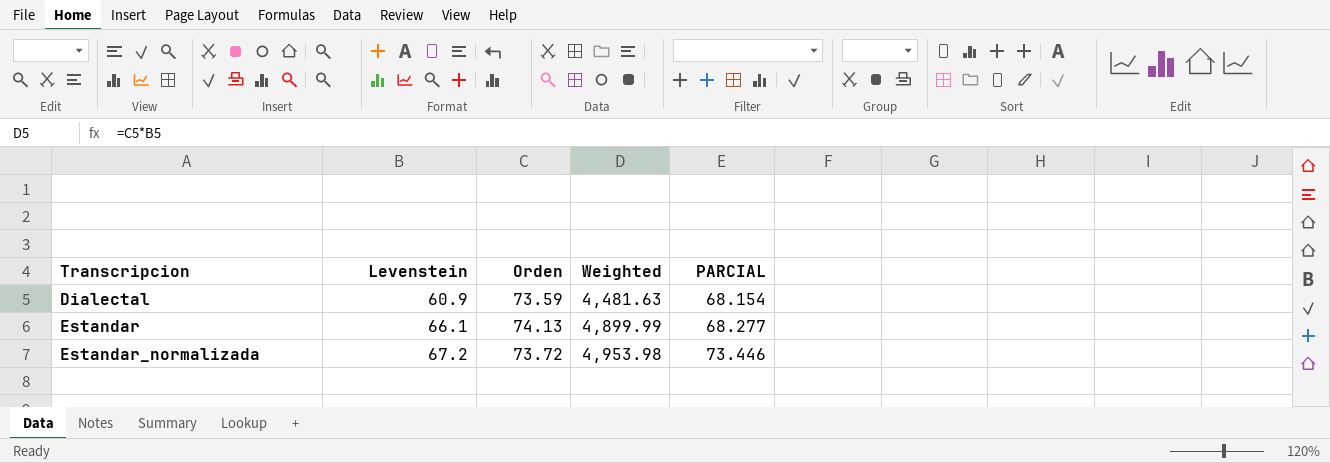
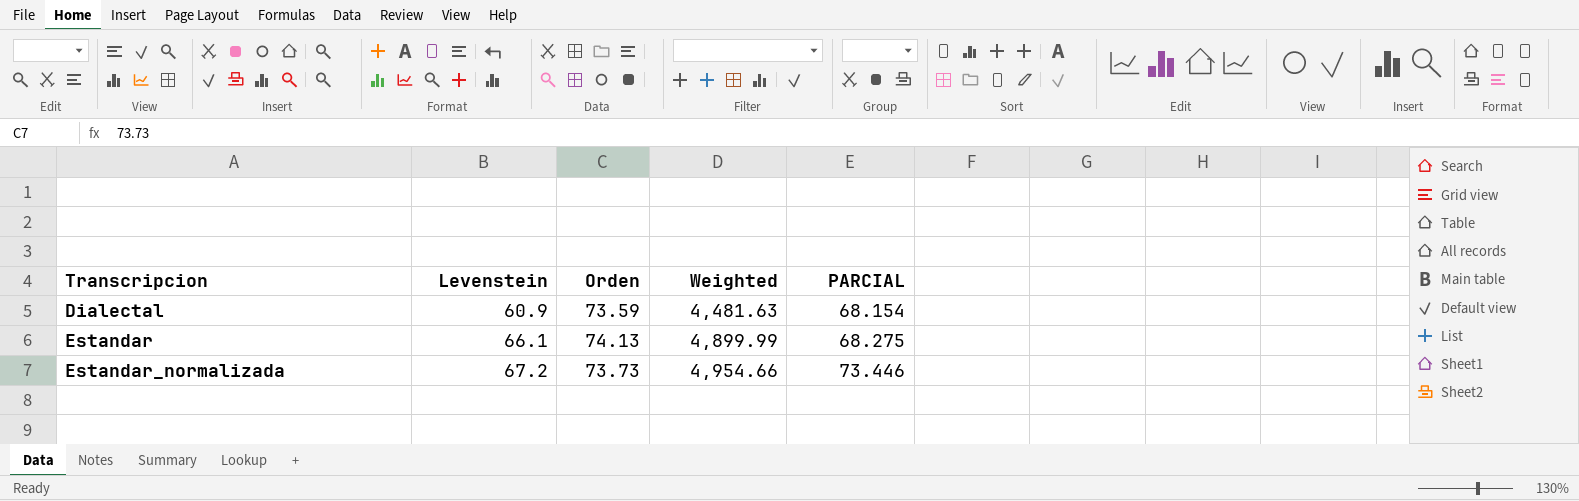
Estandar | PARCIAL: 68.277 -> 68.275
Estandar_normalizada | Orden: 73.72 -> 73.73
Estandar_normalizada | Weighted: 4,953.98 -> 4,954.66

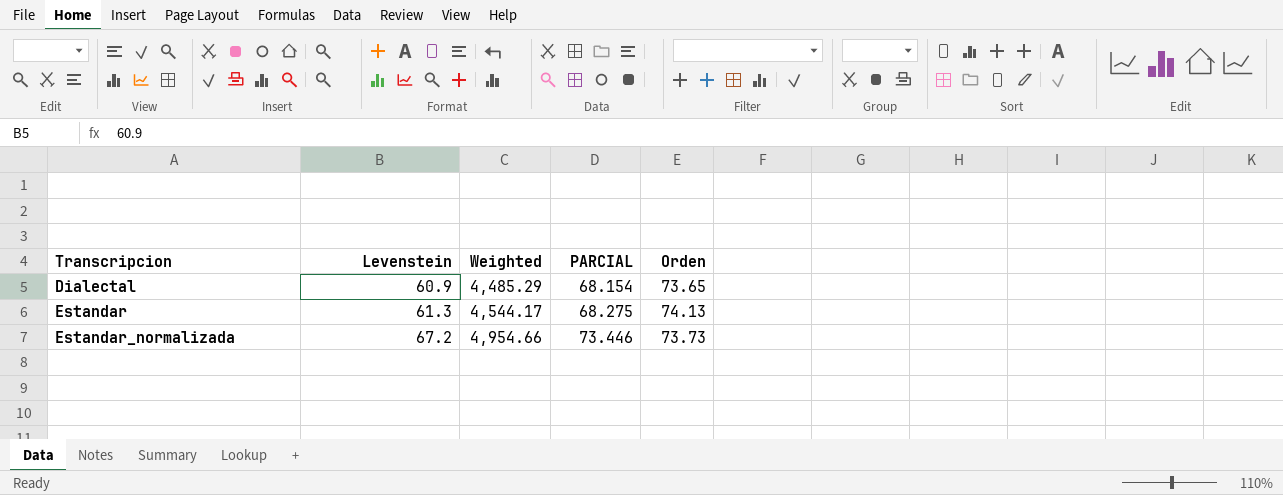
column Orden | position: 3 -> 5
Dialectal | Weighted: 4,481.63 -> 4,485.29
Dialectal | Orden: 73.59 -> 73.65
Estandar | Levenstein: 66.1 -> 61.3
Estandar | Weighted: 4,899.99 -> 4,544.17

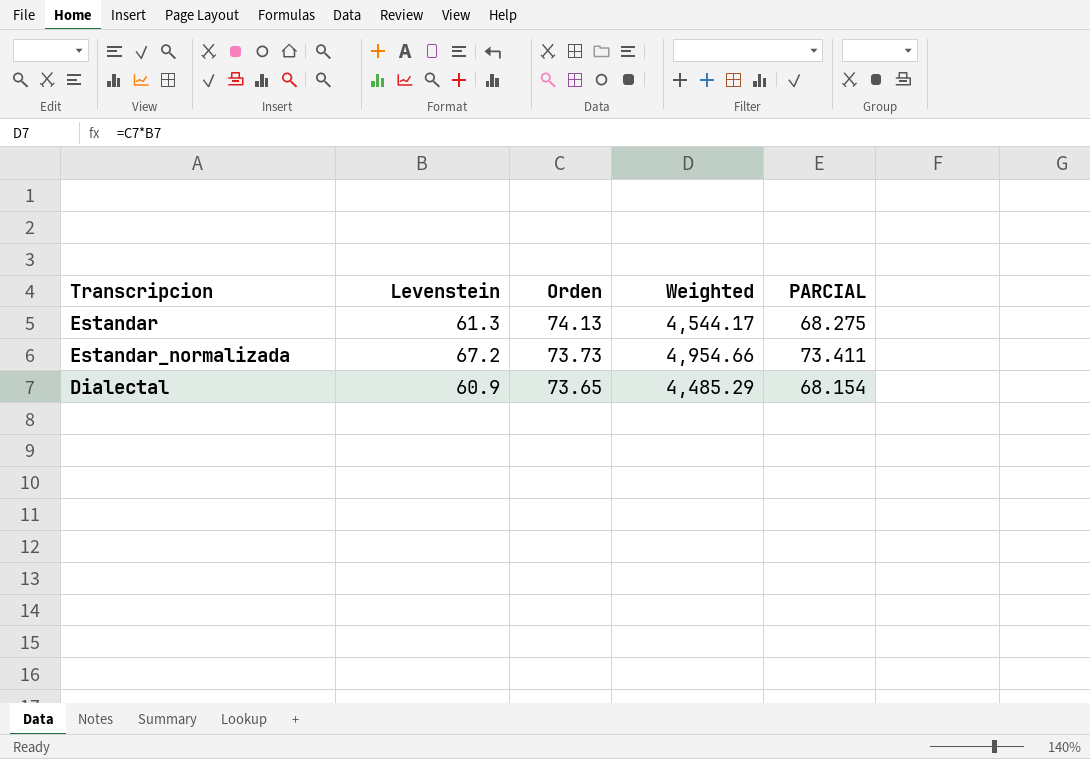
row order: Transcripcion ascending -> Orden descending
column Orden | position: 5 -> 3
Estandar_normalizada | PARCIAL: 73.446 -> 73.411

